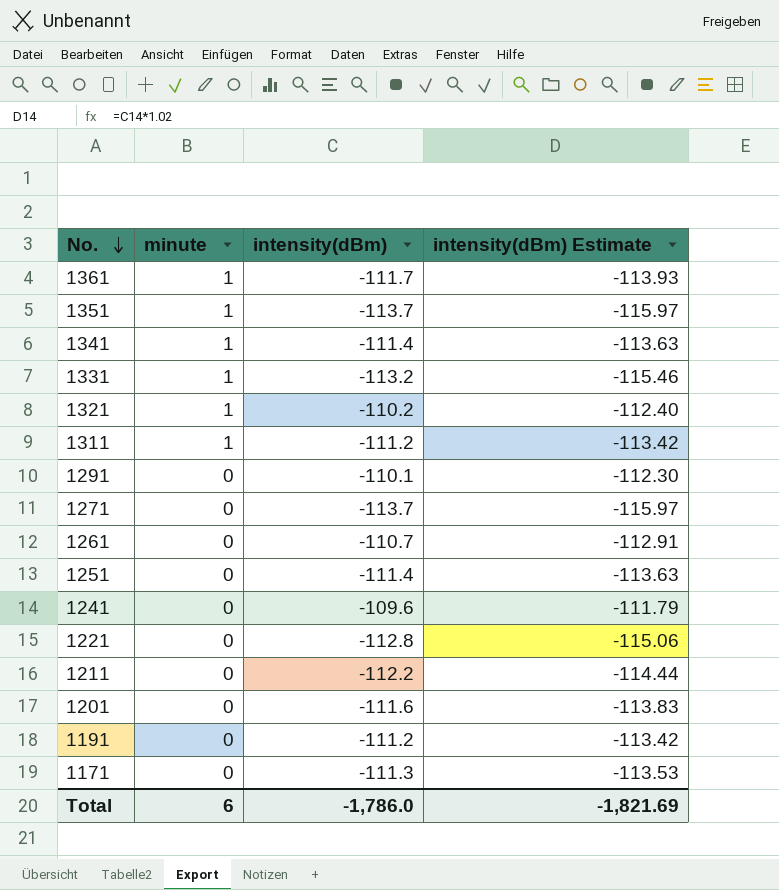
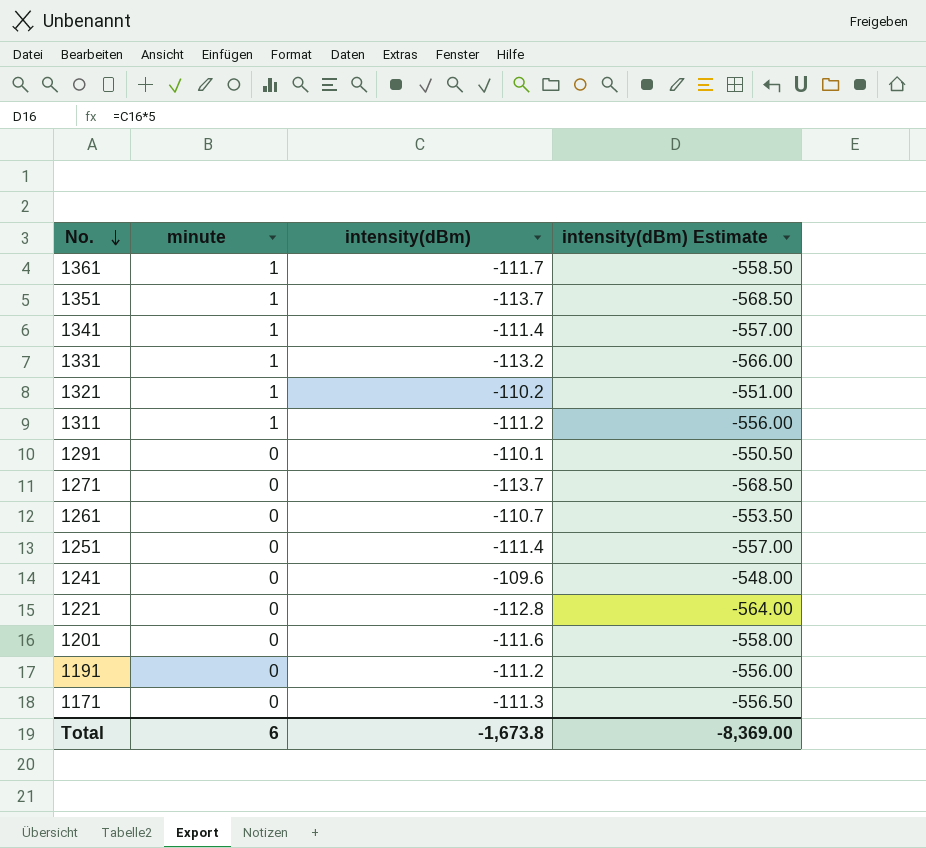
column intensity(dBm) Estimate | formula: [intensity(dBm)] * 1.02 -> [intensity(dBm)] * 5
row 1211: 0 | -112.2 | -114.44 -> none
Total | intensity(dBm): -1,786.0 -> -1,673.8
Total | intensity(dBm) Estimate: -1,821.69 -> -8,369.00

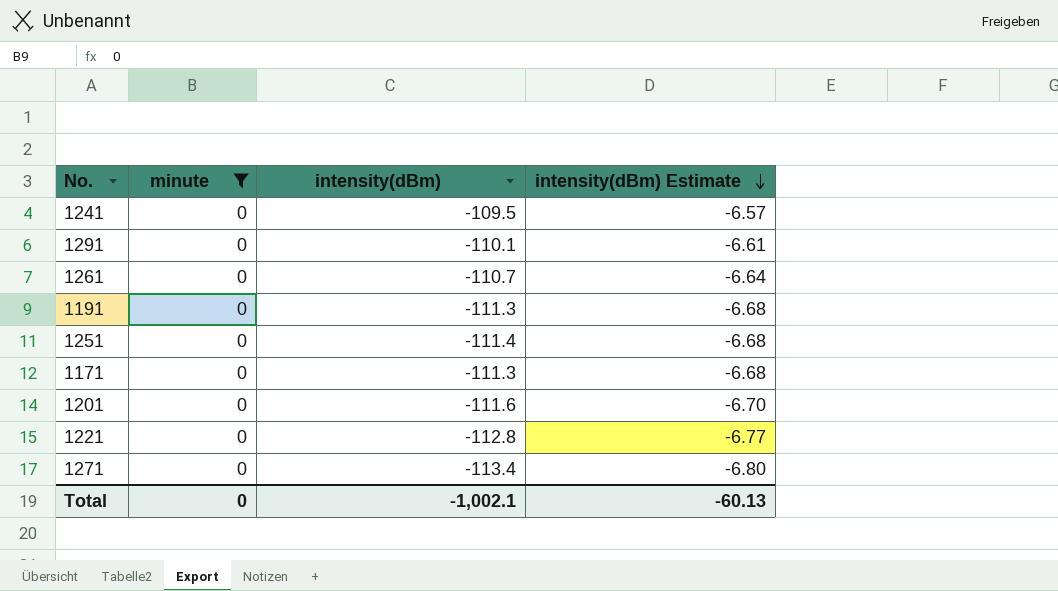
filter: none -> minute = 0
row order: No. descending -> intensity(dBm) Estimate descending
column intensity(dBm) Estimate | formula: [intensity(dBm)] * 5 -> [intensity(dBm)] * 0.06
1241 | intensity(dBm): -109.6 -> -109.5
1191 | intensity(dBm): -111.2 -> -111.3
1271 | intensity(dBm): -113.7 -> -113.4
Total | minute: 6 -> 0
Total | intensity(dBm): -1,673.8 -> -1,002.1
Total | intensity(dBm) Estimate: -8,369.00 -> -60.13

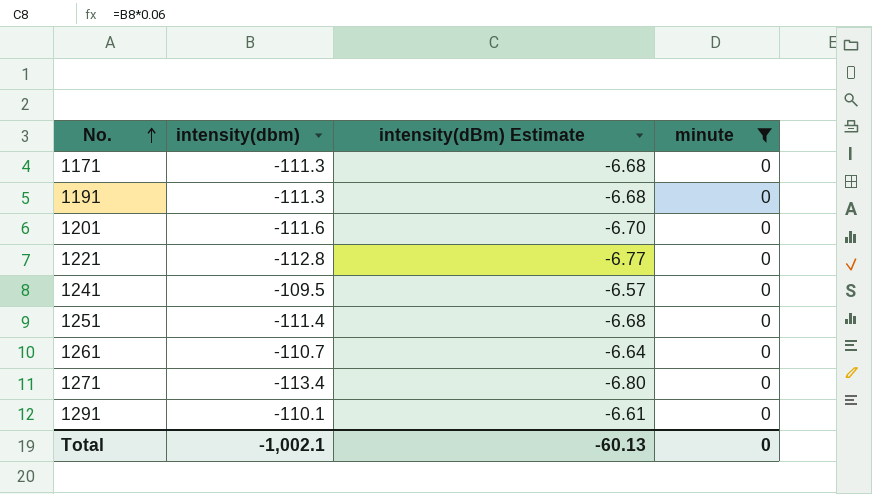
row order: intensity(dBm) Estimate descending -> No. ascending
column name: intensity(dBm) -> intensity(dbm)
column minute | position: 2 -> 4

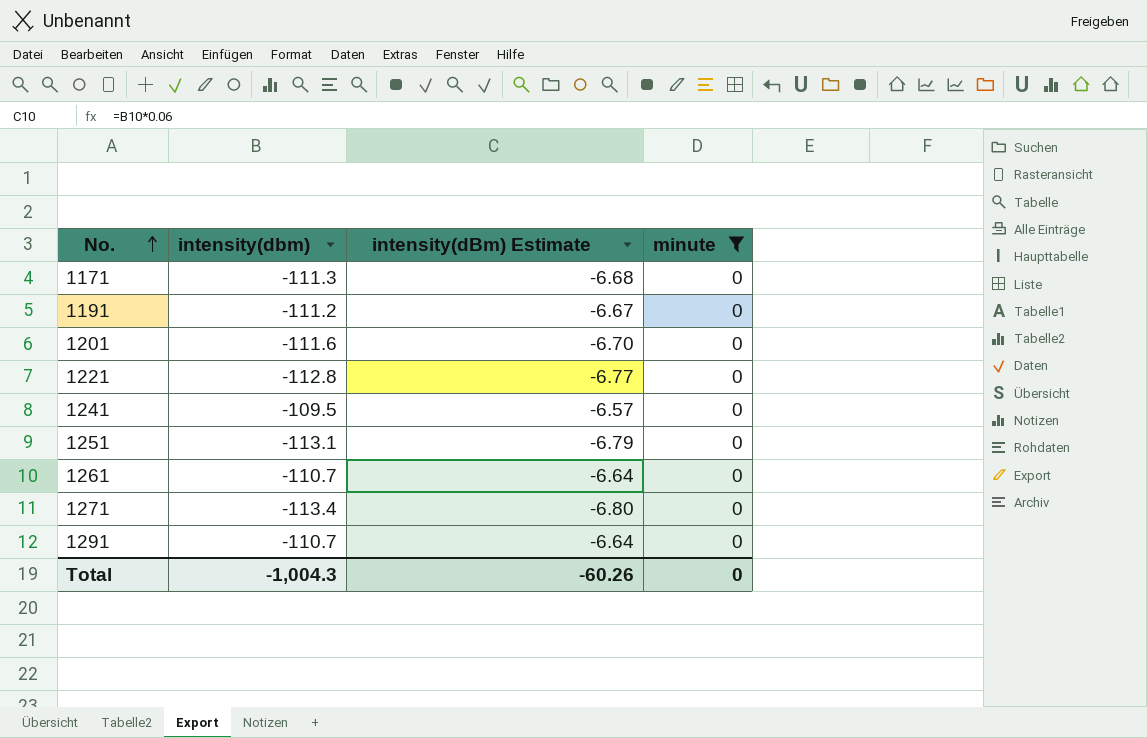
1191 | intensity(dbm): -111.3 -> -111.2
1191 | intensity(dBm) Estimate: -6.68 -> -6.67
1251 | intensity(dbm): -111.4 -> -113.1
1251 | intensity(dBm) Estimate: -6.68 -> -6.79
1291 | intensity(dbm): -110.1 -> -110.7
1291 | intensity(dBm) Estimate: -6.61 -> -6.64
Total | intensity(dbm): -1,002.1 -> -1,004.3
Total | intensity(dBm) Estimate: -60.13 -> -60.26

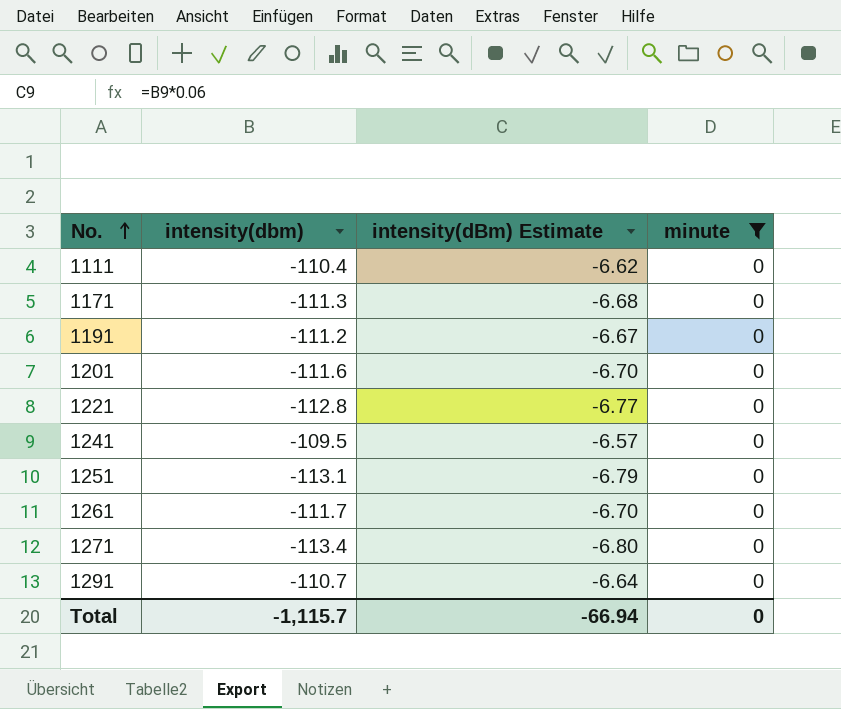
row 1111: none -> -110.4 | -6.62 | 0
1261 | intensity(dbm): -110.7 -> -111.7
1261 | intensity(dBm) Estimate: -6.64 -> -6.70
Total | intensity(dbm): -1,004.3 -> -1,115.7
Total | intensity(dBm) Estimate: -60.26 -> -66.94

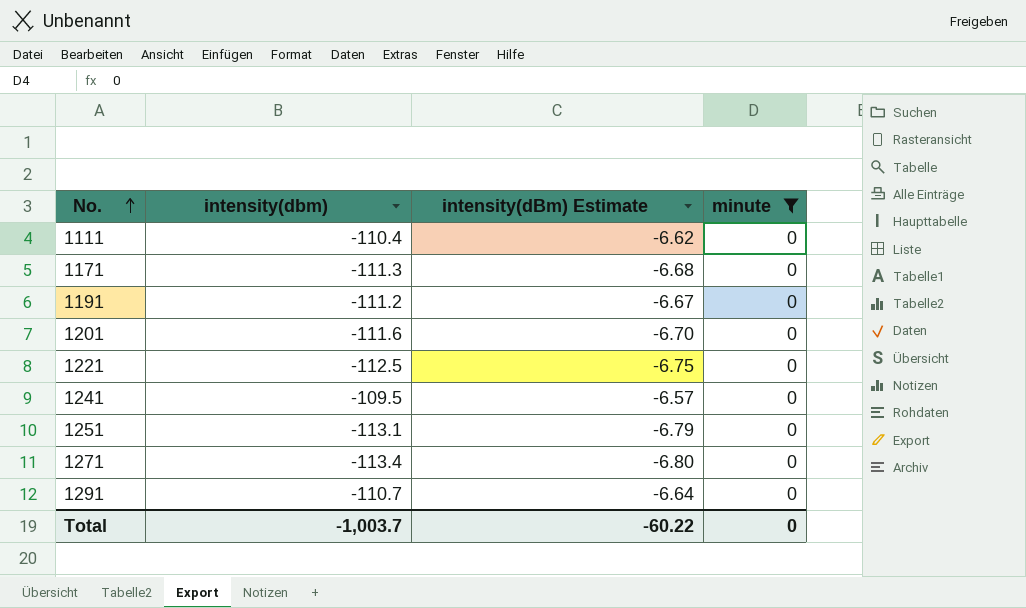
row 1261: -111.7 | -6.70 | 0 -> none
1221 | intensity(dbm): -112.8 -> -112.5
1221 | intensity(dBm) Estimate: -6.77 -> -6.75
Total | intensity(dbm): -1,115.7 -> -1,003.7
Total | intensity(dBm) Estimate: -66.94 -> -60.22

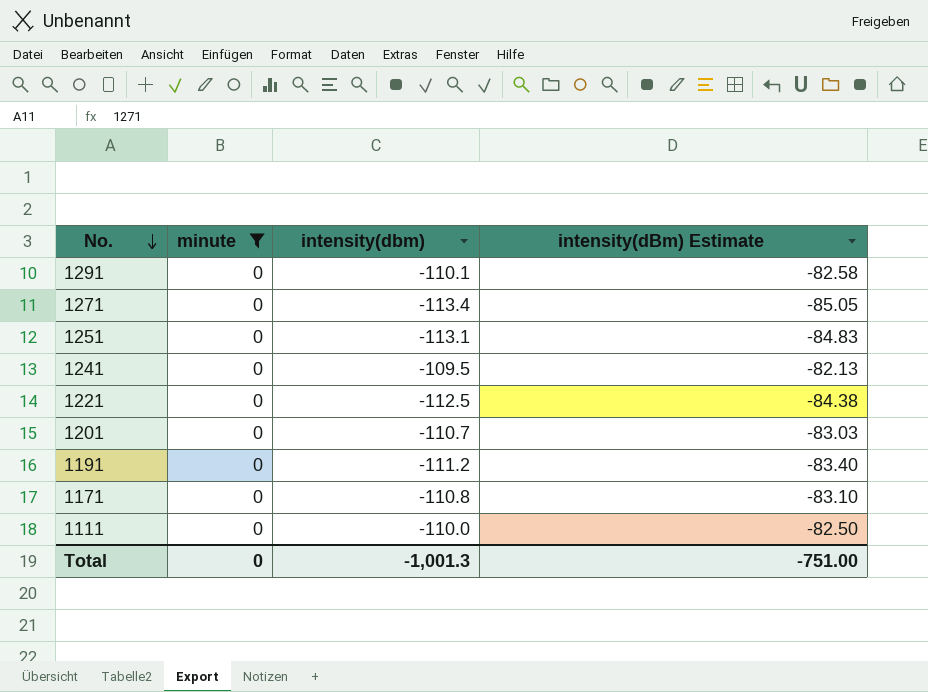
row order: No. ascending -> No. descending
column minute | position: 4 -> 2
column intensity(dBm) Estimate | formula: [intensity(dbm)] * 0.06 -> [intensity(dbm)] * 0.75
1291 | intensity(dbm): -110.7 -> -110.1
1201 | intensity(dbm): -111.6 -> -110.7
1171 | intensity(dbm): -111.3 -> -110.8
1111 | intensity(dbm): -110.4 -> -110.0
Total | intensity(dbm): -1,003.7 -> -1,001.3
Total | intensity(dBm) Estimate: -60.22 -> -751.00

